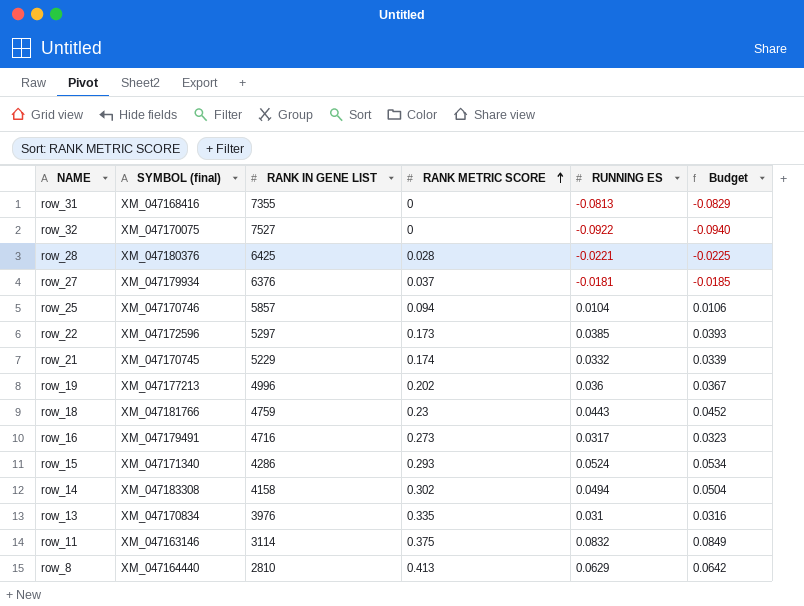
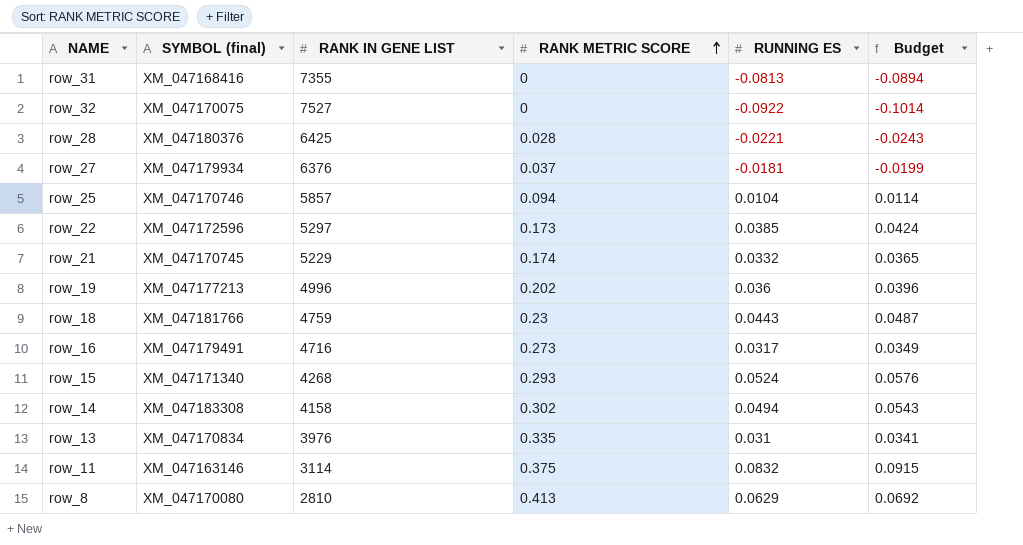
column Budget | formula: [RUNNING ES] * 1.02 -> [RUNNING ES] * 1.1
row_15 | RANK IN GENE LIST: 4286 -> 4268
row_8 | SYMBOL (final): XM_047164440 -> XM_047170080

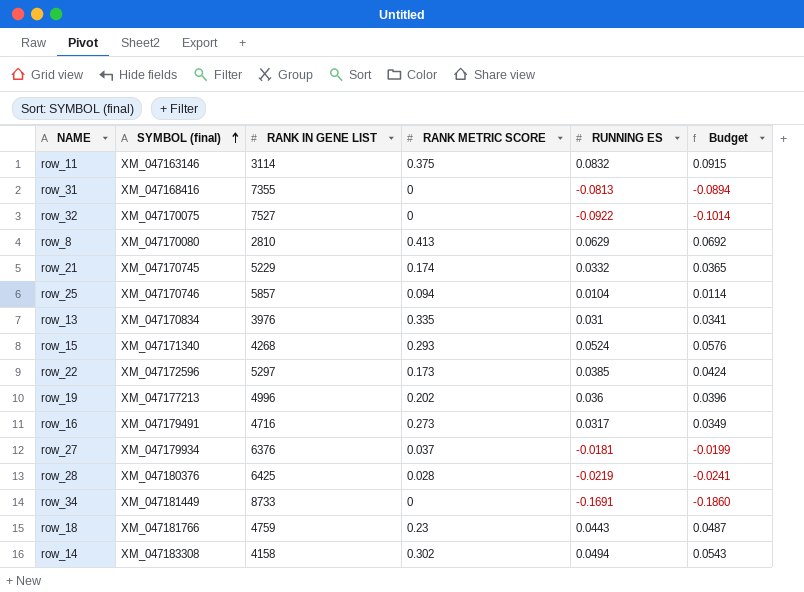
row order: RANK METRIC SCORE ascending -> SYMBOL (final) ascending
row_28 | RUNNING ES: -0.0221 -> -0.0219
row_28 | Budget: -0.0243 -> -0.0241
row row_34: none -> XM_047181449 | 8733 | 0 | -0.1691 | -0.1860

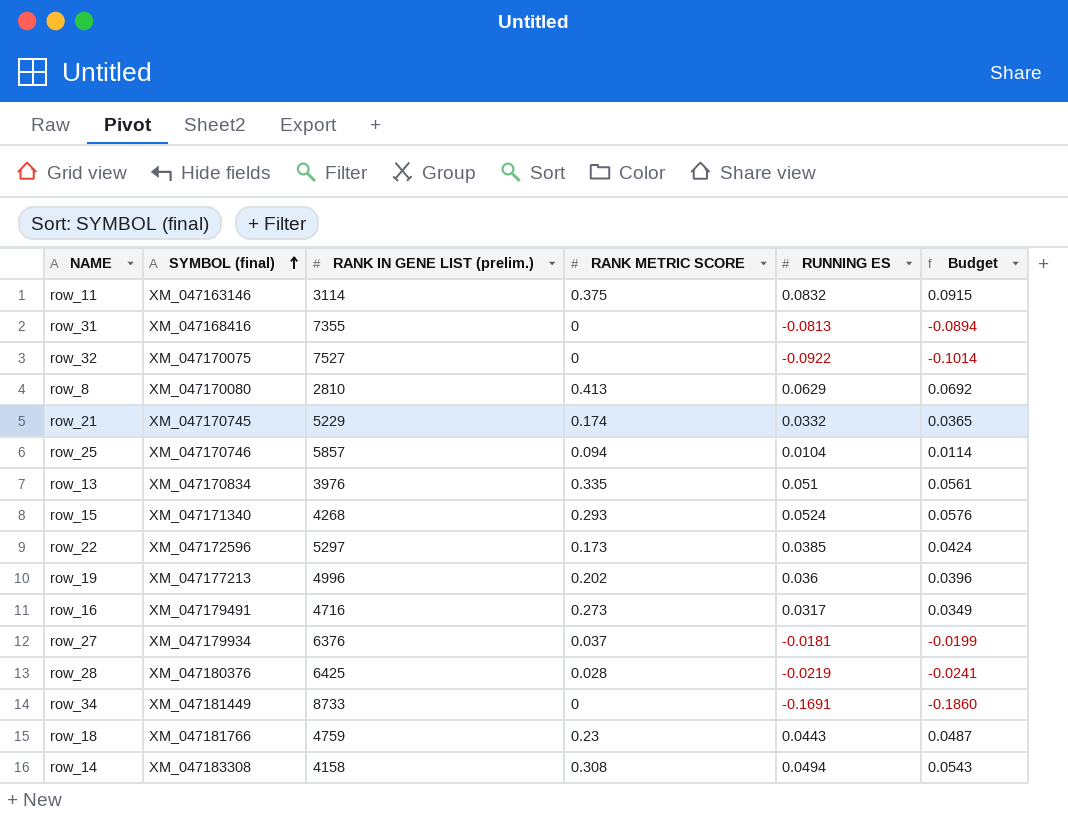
column name: RANK IN GENE LIST -> RANK IN GENE LIST (prelim.)
row_13 | RUNNING ES: 0.031 -> 0.051
row_13 | Budget: 0.0341 -> 0.0561
row_14 | RANK METRIC SCORE: 0.302 -> 0.308

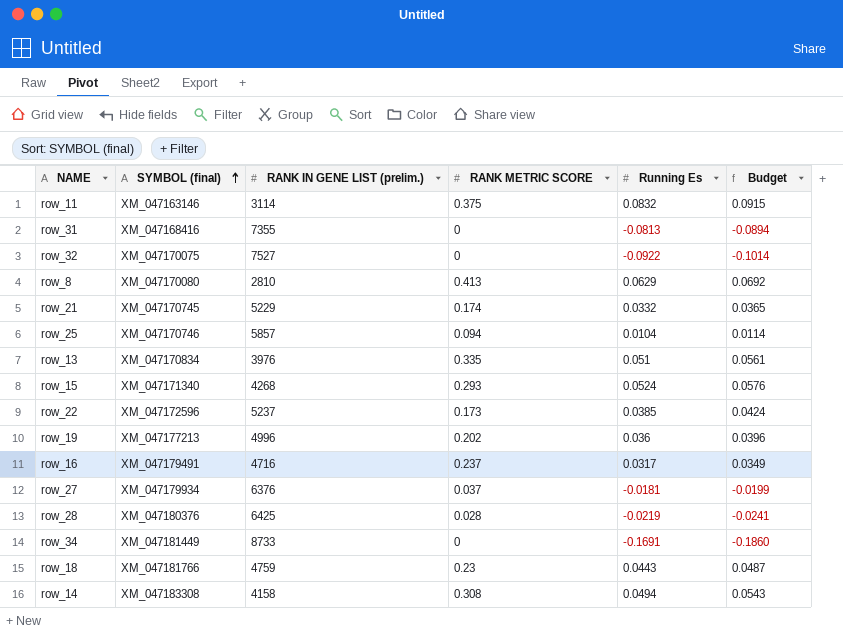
column name: RUNNING ES -> Running Es
row_22 | RANK IN GENE LIST (prelim.): 5297 -> 5237
row_16 | RANK METRIC SCORE: 0.273 -> 0.237

